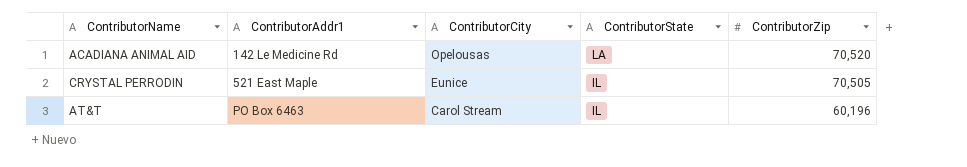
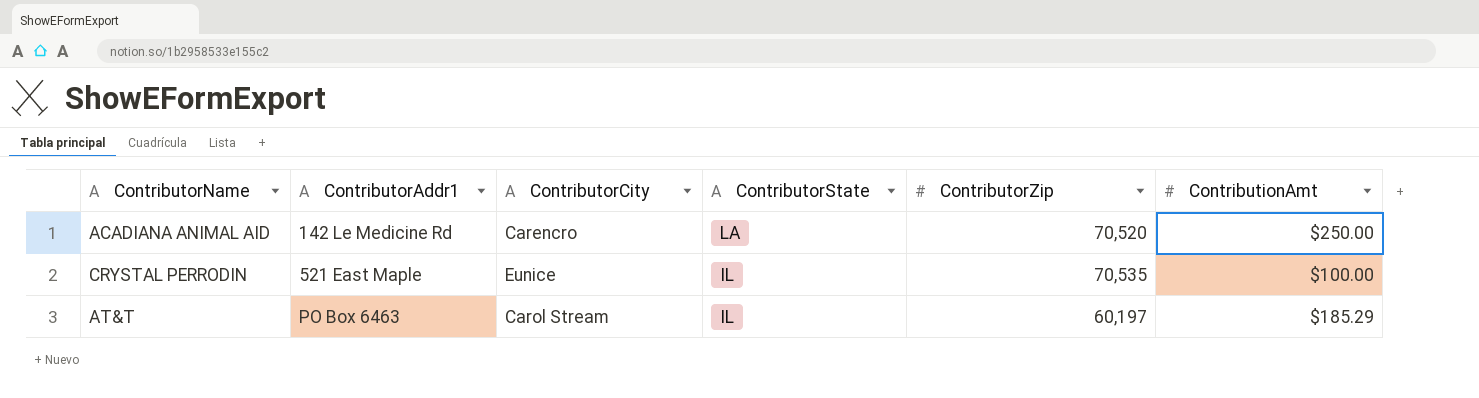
column ContributionAmt | position: none -> 6
ACADIANA ANIMAL AID | ContributorCity: Opelousas -> Carencro
CRYSTAL PERRODIN | ContributorZip: 70,505 -> 70,535
AT&T | ContributorZip: 60,196 -> 60,197

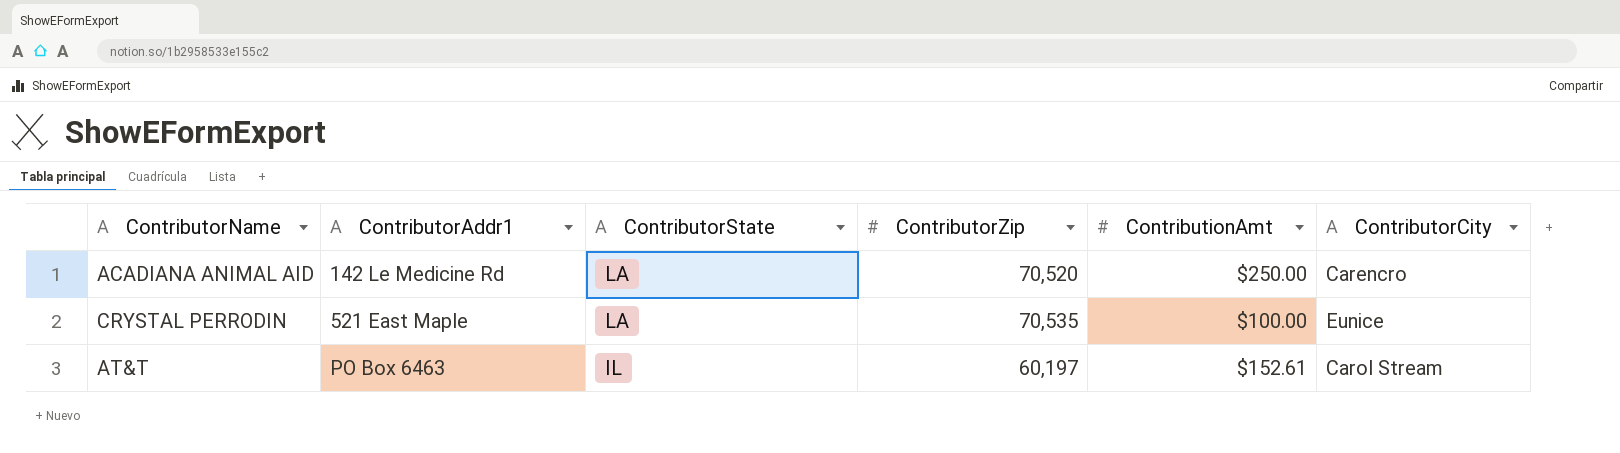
column ContributorCity | position: 3 -> 6
CRYSTAL PERRODIN | ContributorState: IL -> LA
AT&T | ContributionAmt: $185.29 -> $152.61

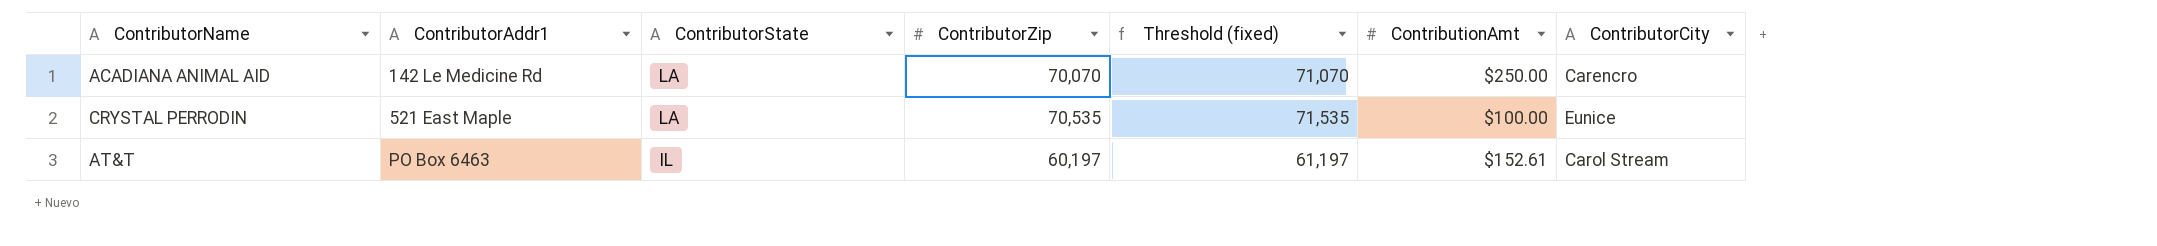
column Threshold (fixed) | formula: none -> [ContributorZip] + 1000
ACADIANA ANIMAL AID | ContributorZip: 70,520 -> 70,070

